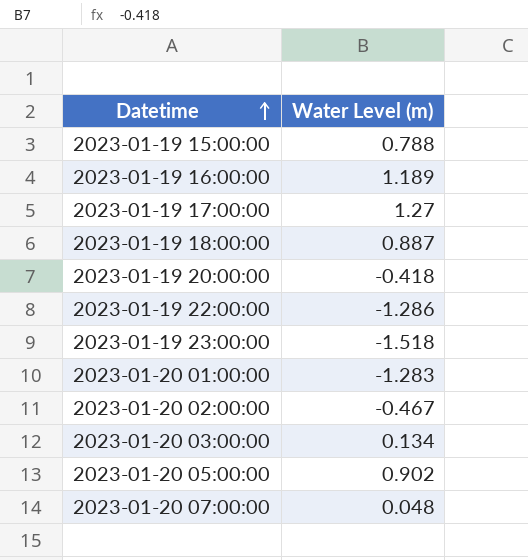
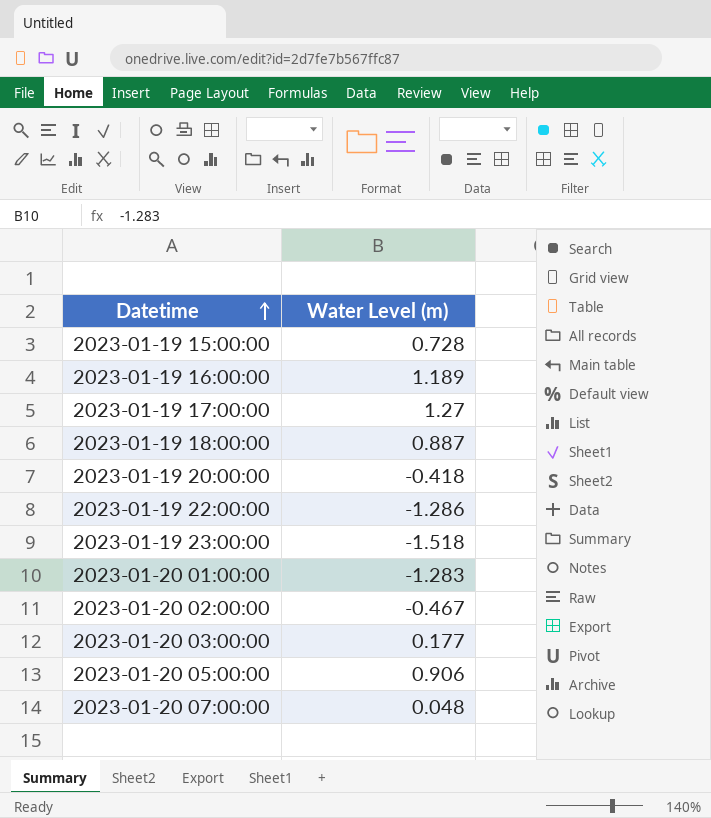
2023-01-19 15:00:00 | Water Level (m): 0.788 -> 0.728
2023-01-20 03:00:00 | Water Level (m): 0.134 -> 0.177
2023-01-20 05:00:00 | Water Level (m): 0.902 -> 0.906

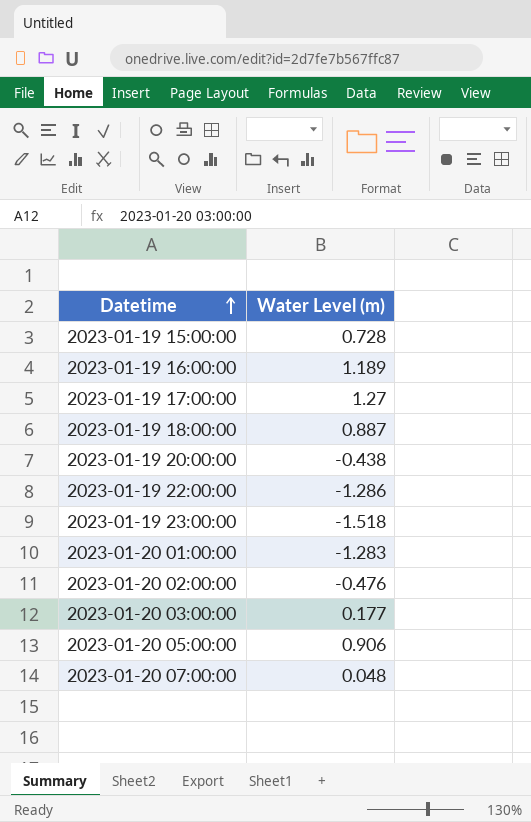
2023-01-19 20:00:00 | Water Level (m): -0.418 -> -0.438
2023-01-20 02:00:00 | Water Level (m): -0.467 -> -0.476

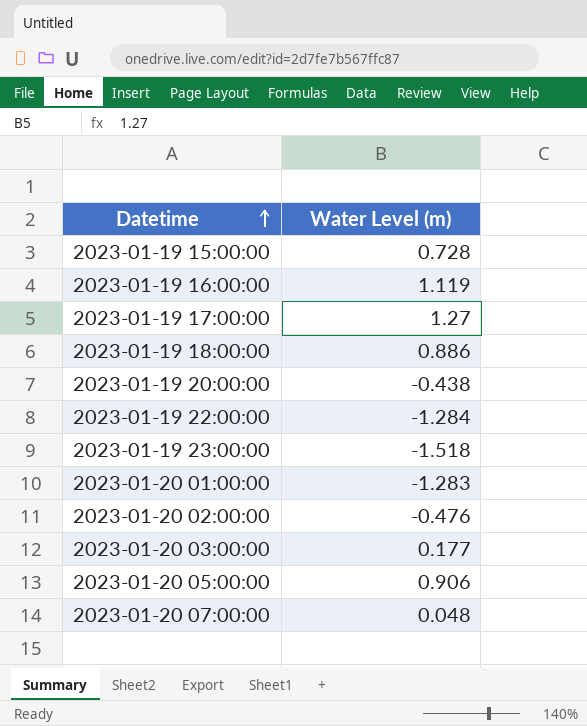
2023-01-19 16:00:00 | Water Level (m): 1.189 -> 1.119
2023-01-19 18:00:00 | Water Level (m): 0.887 -> 0.886
2023-01-19 22:00:00 | Water Level (m): -1.286 -> -1.284

